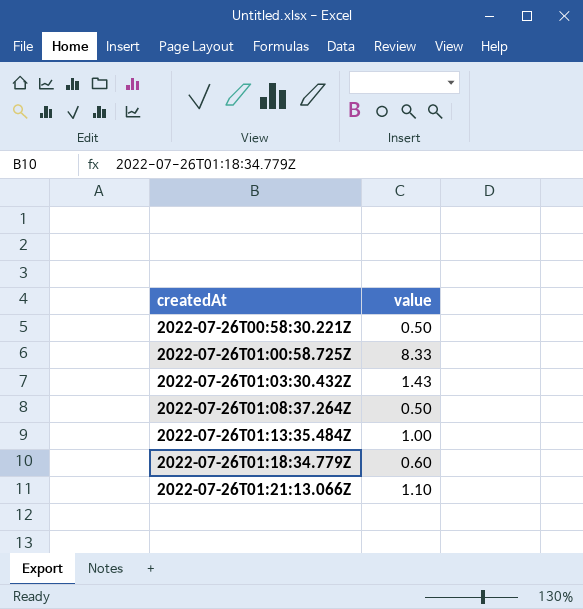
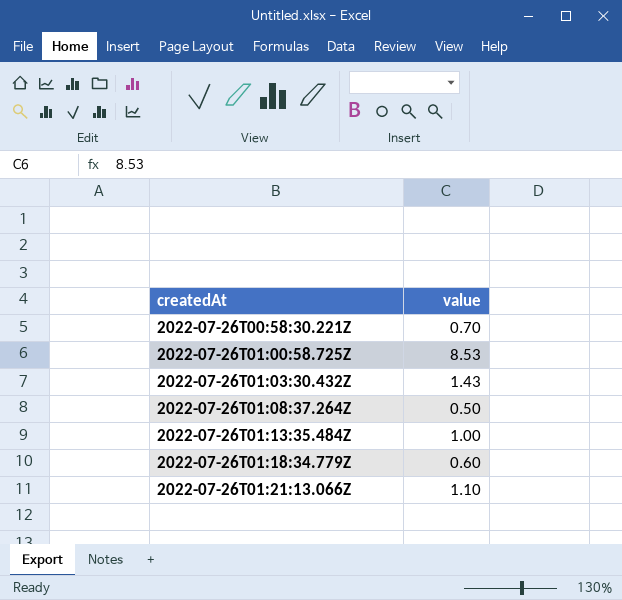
2022-07-26T00:58:30.221Z | value: 0.50 -> 0.70
2022-07-26T01:00:58.725Z | value: 8.33 -> 8.53

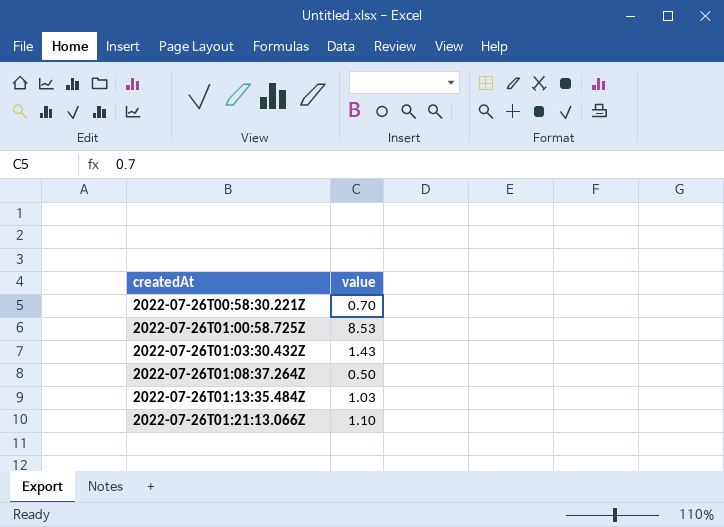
row 2022-07-26T01:18:34.779Z: 0.60 -> none
2022-07-26T01:13:35.484Z | value: 1.00 -> 1.03

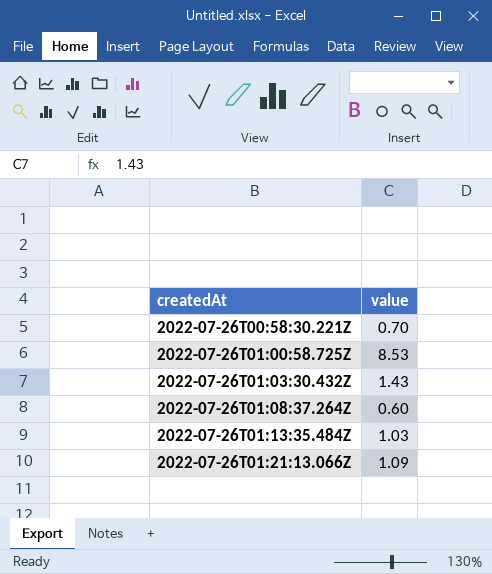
2022-07-26T01:08:37.264Z | value: 0.50 -> 0.60
2022-07-26T01:21:13.066Z | value: 1.10 -> 1.09

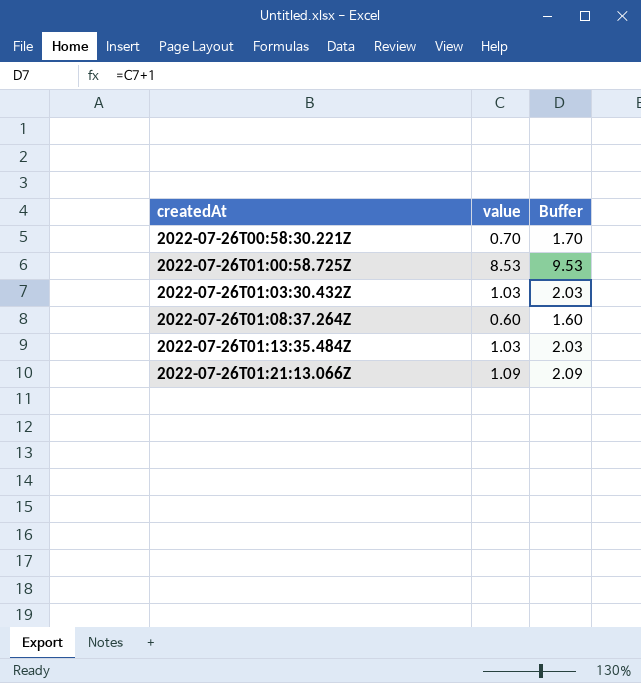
column Buffer | formula: none -> [value] + 1
2022-07-26T01:03:30.432Z | value: 1.43 -> 1.03

